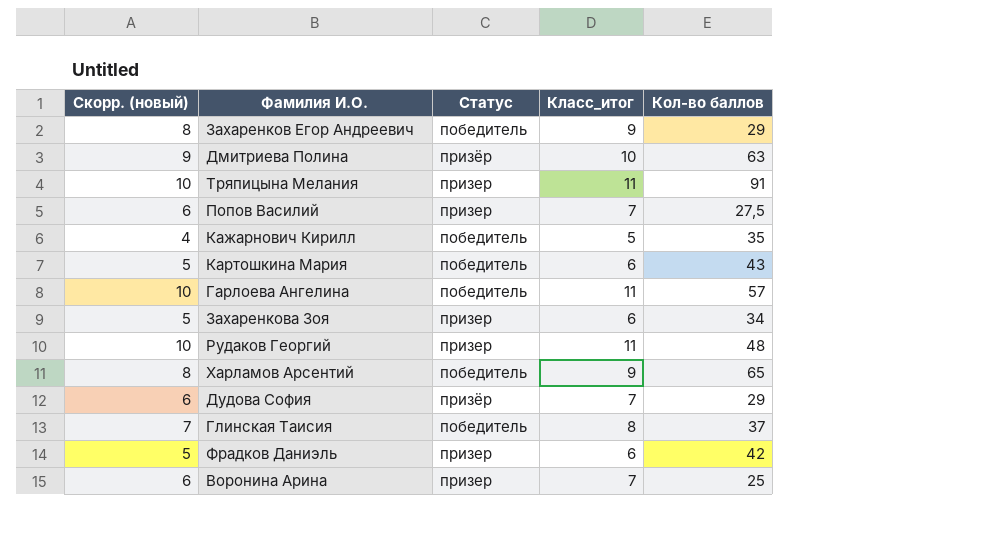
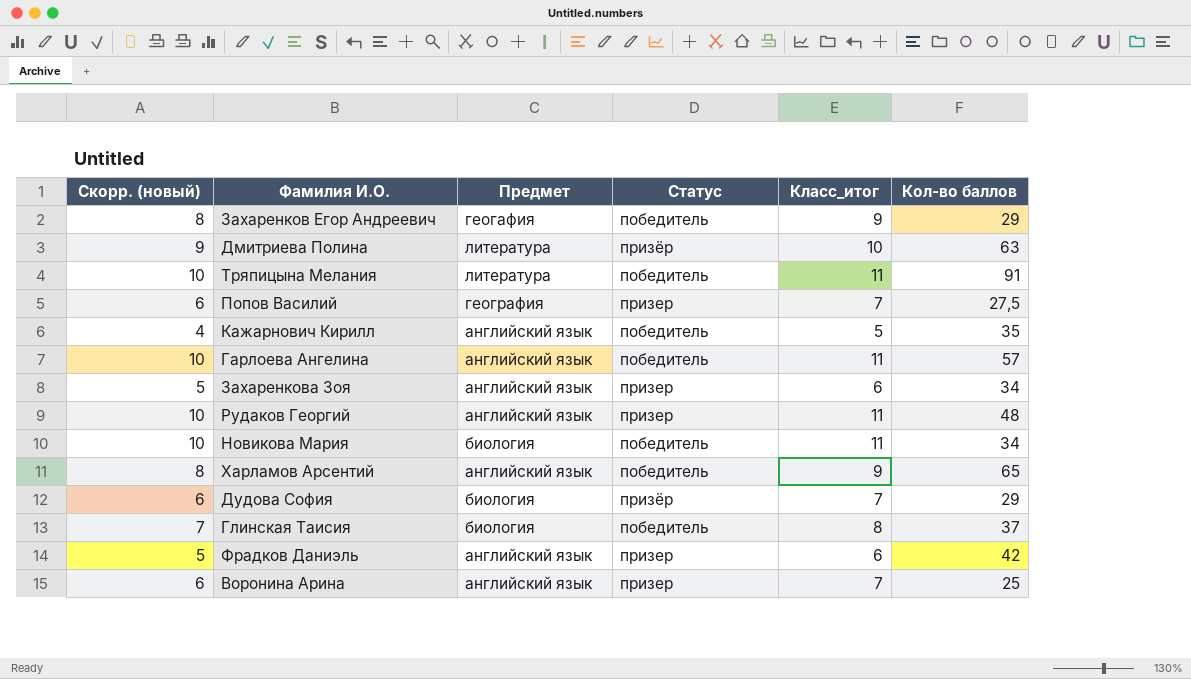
column Предмет | position: none -> 3
row Картошкина Мария: 5 | победитель | 6 | 43 -> none
Тряпицына Мелания | Статус: призер -> победитель
row Новикова Мария: none -> 10 | биология | победитель | 11 | 34

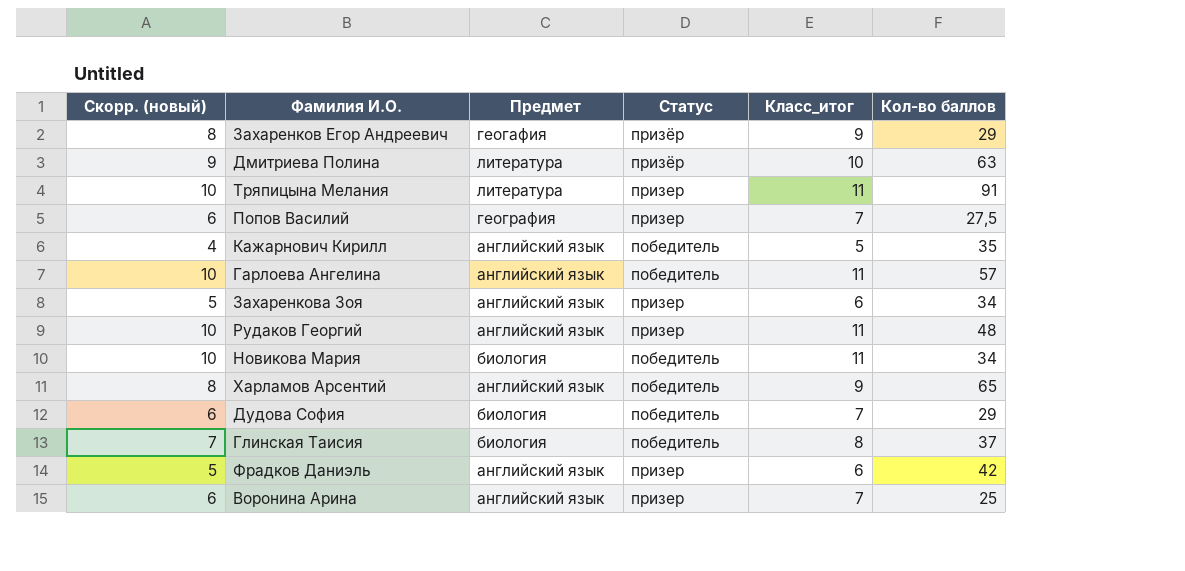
Захаренков Егор Андреевич | Статус: победитель -> призёр
Тряпицына Мелания | Статус: победитель -> призер
Дудова София | Статус: призёр -> победитель

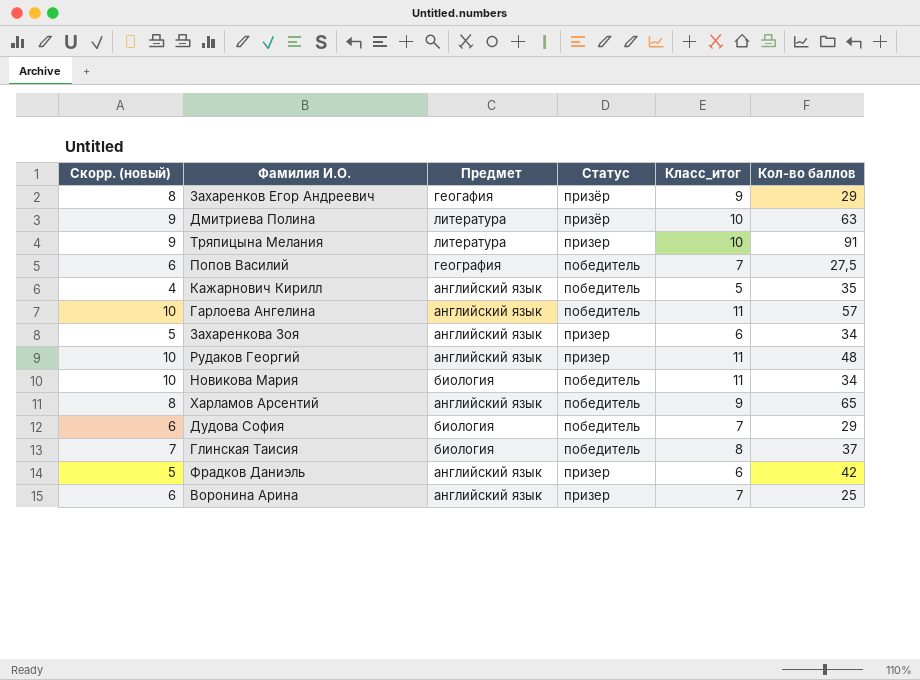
Тряпицына Мелания | Скорр. (новый): 10 -> 9
Тряпицына Мелания | Класс_итог: 11 -> 10
Попов Василий | Статус: призер -> победитель

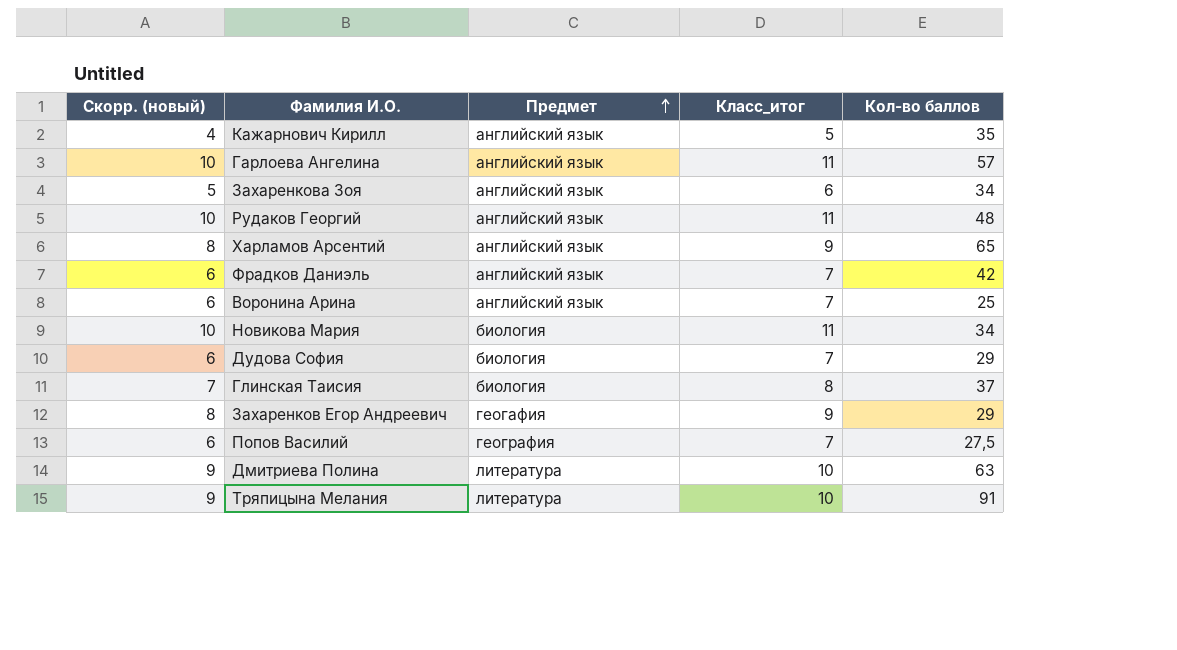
row order: none -> Предмет ascending
column Статус | position: 4 -> none
Фрадков Даниэль | Скорр. (новый): 5 -> 6
Фрадков Даниэль | Класс_итог: 6 -> 7

